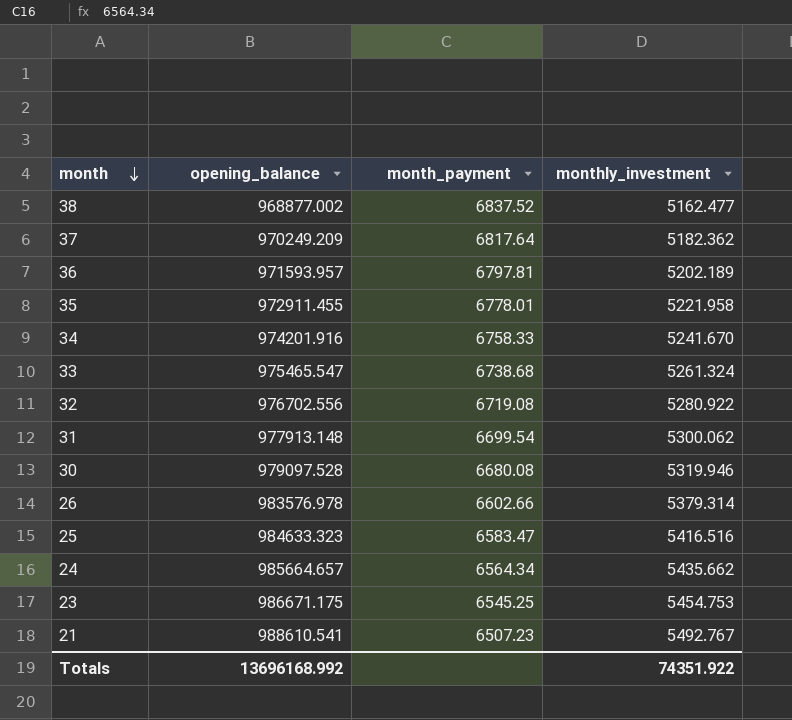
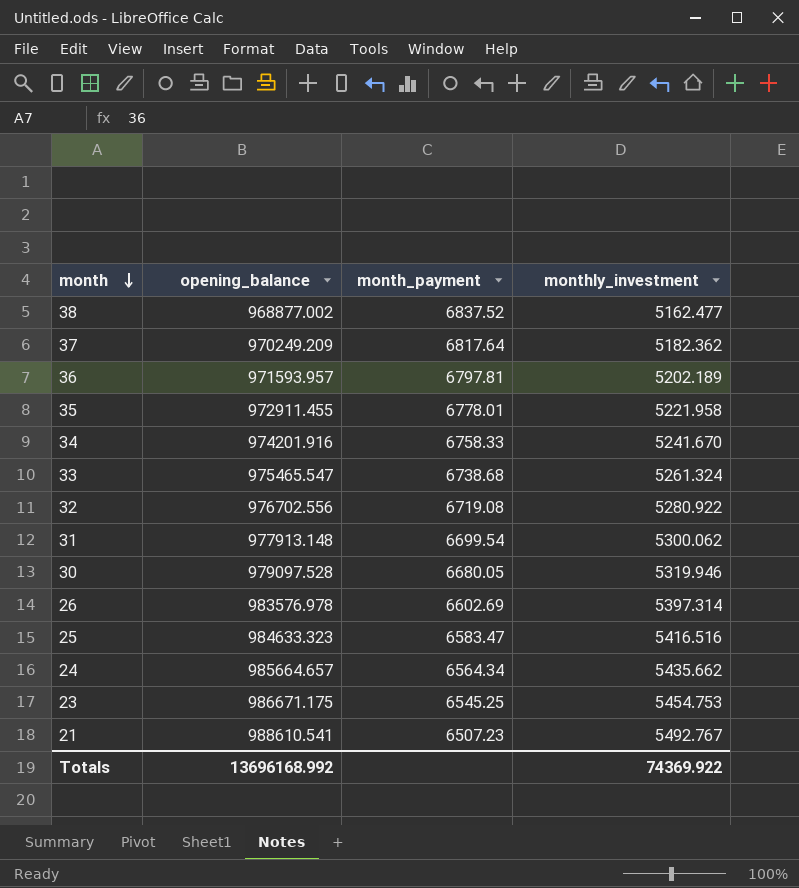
30 | month_payment: 6680.08 -> 6680.05
26 | month_payment: 6602.66 -> 6602.69
26 | monthly_investment: 5379.314 -> 5397.314
Totals | monthly_investment: 74351.922 -> 74369.922

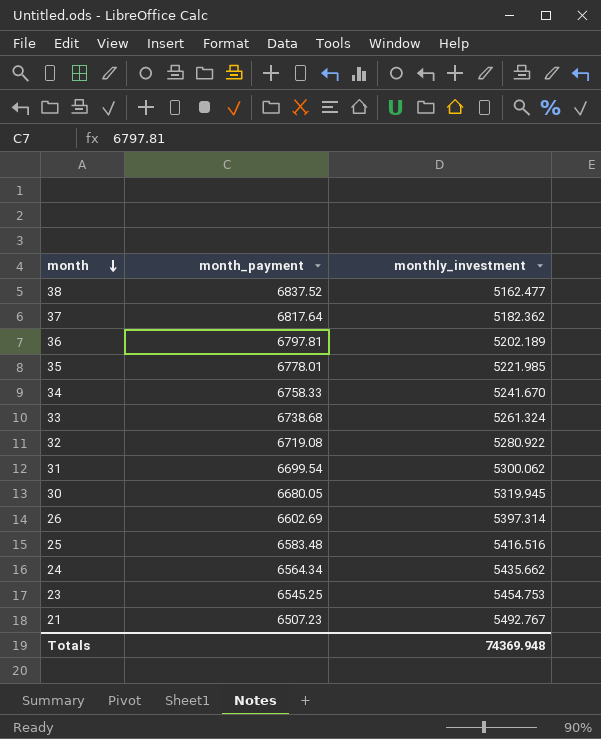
column opening_balance | position: 2 -> none
35 | monthly_investment: 5221.958 -> 5221.985
30 | monthly_investment: 5319.946 -> 5319.945
25 | month_payment: 6583.47 -> 6583.48
Totals | monthly_investment: 74369.922 -> 74369.948

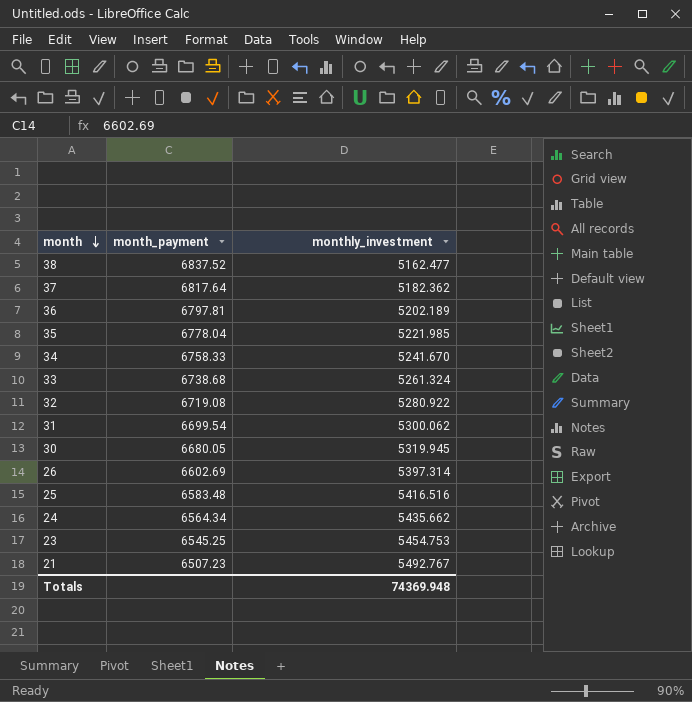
35 | month_payment: 6778.01 -> 6778.04

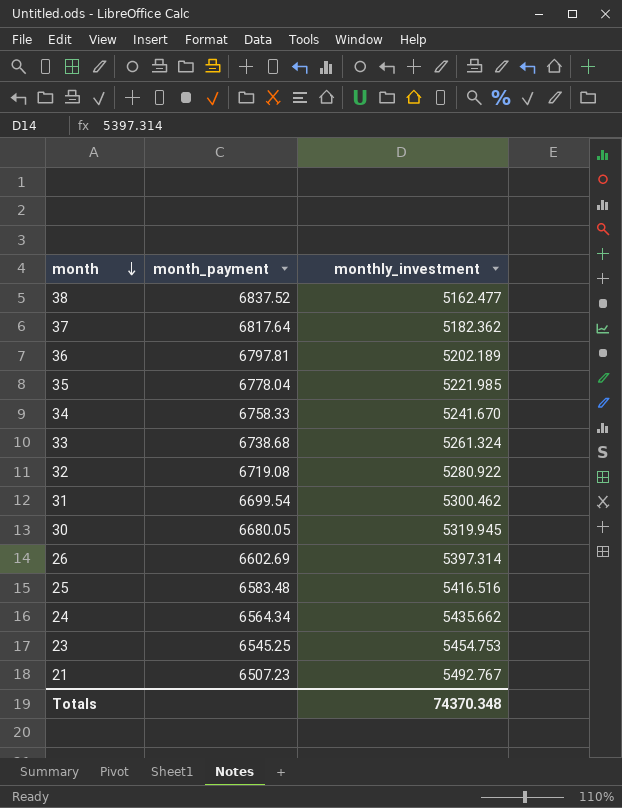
31 | monthly_investment: 5300.062 -> 5300.462
Totals | monthly_investment: 74369.948 -> 74370.348

